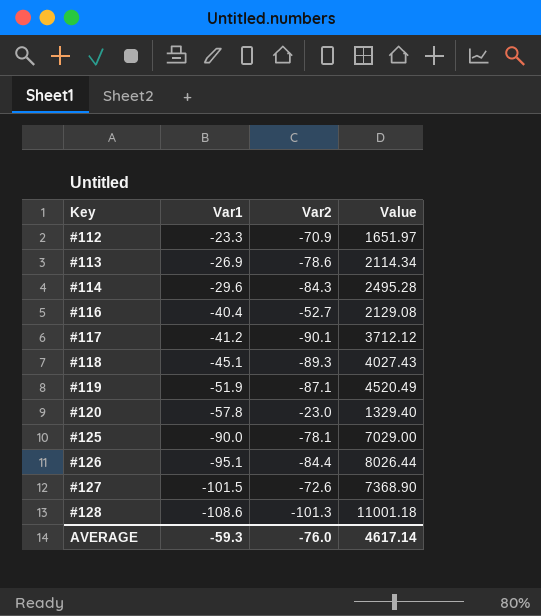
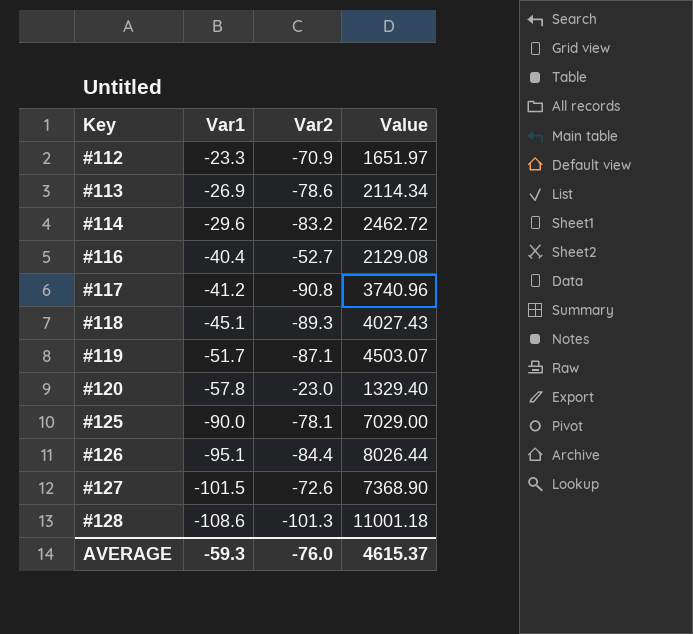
#114 | Var2: -84.3 -> -83.2
#114 | Value: 2495.28 -> 2462.72
#117 | Var2: -90.1 -> -90.8
#117 | Value: 3712.12 -> 3740.96
#119 | Var1: -51.9 -> -51.7
#119 | Value: 4520.49 -> 4503.07
AVERAGE | Value: 4617.14 -> 4615.37

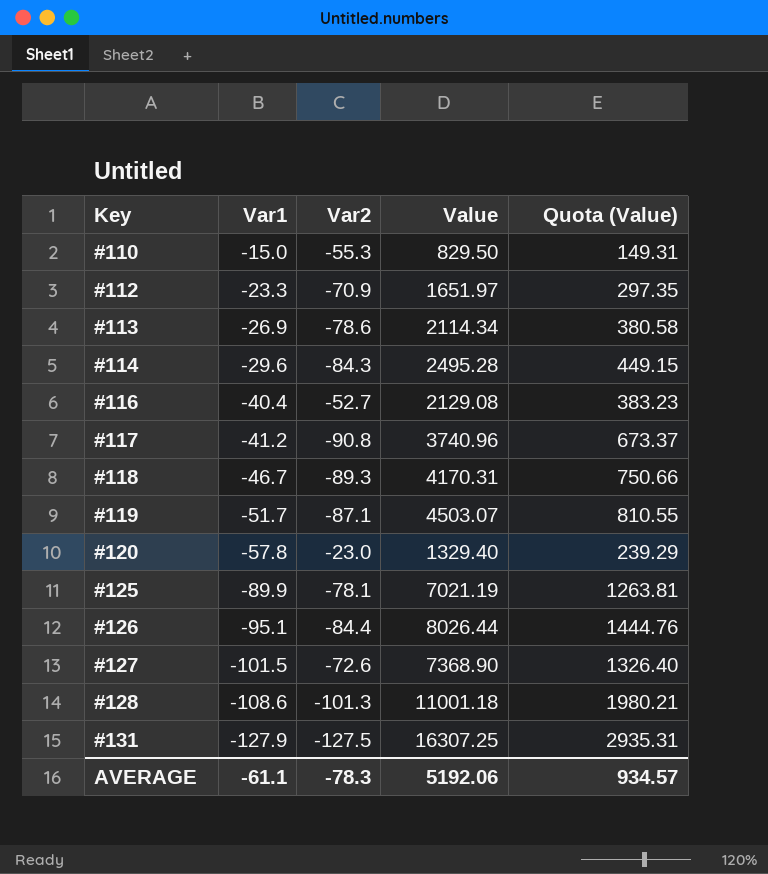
column Quota (Value) | formula: none -> [Value] * 0.18
row #110: none -> -15.0 | -55.3 | 829.50 | 149.31
#114 | Var2: -83.2 -> -84.3
#114 | Value: 2462.72 -> 2495.28
#118 | Var1: -45.1 -> -46.7
#118 | Value: 4027.43 -> 4170.31
#125 | Var1: -90.0 -> -89.9
#125 | Value: 7029.00 -> 7021.19
row #131: none -> -127.9 | -127.5 | 16307.25 | 2935.31
AVERAGE | Var1: -59.3 -> -61.1
AVERAGE | Var2: -76.0 -> -78.3
AVERAGE | Value: 4615.37 -> 5192.06

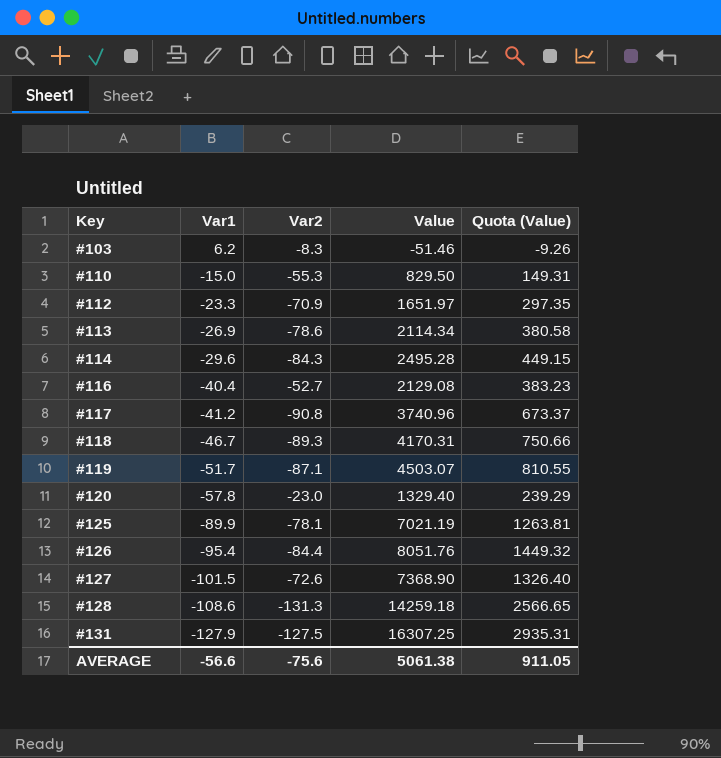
row #103: none -> 6.2 | -8.3 | -51.46 | -9.26
#126 | Var1: -95.1 -> -95.4
#126 | Value: 8026.44 -> 8051.76
#126 | Quota (Value): 1444.76 -> 1449.32
#128 | Var2: -101.3 -> -131.3
#128 | Value: 11001.18 -> 14259.18
#128 | Quota (Value): 1980.21 -> 2566.65
AVERAGE | Var1: -61.1 -> -56.6
AVERAGE | Var2: -78.3 -> -75.6
AVERAGE | Value: 5192.06 -> 5061.38
AVERAGE | Quota (Value): 934.57 -> 911.05

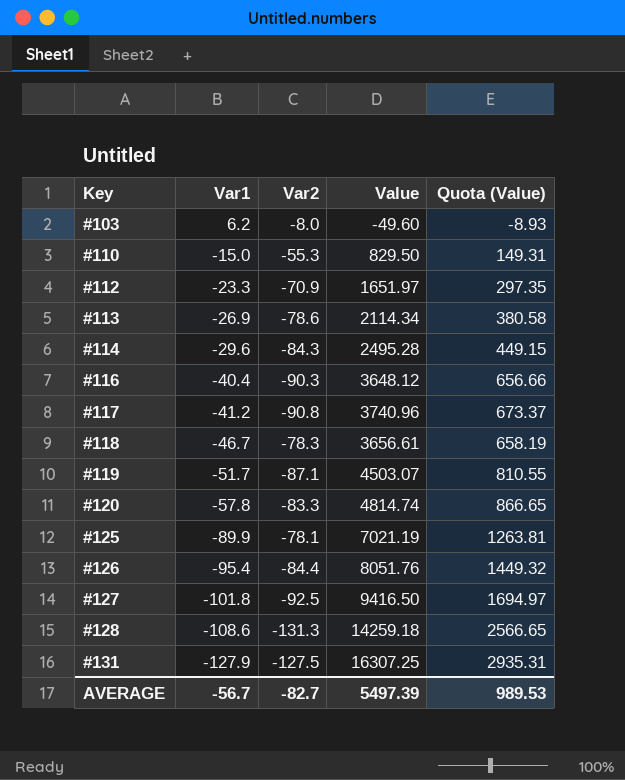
#103 | Var2: -8.3 -> -8.0
#103 | Value: -51.46 -> -49.60
#103 | Quota (Value): -9.26 -> -8.93
#116 | Var2: -52.7 -> -90.3
#116 | Value: 2129.08 -> 3648.12
#116 | Quota (Value): 383.23 -> 656.66
#118 | Var2: -89.3 -> -78.3
#118 | Value: 4170.31 -> 3656.61
#118 | Quota (Value): 750.66 -> 658.19
#120 | Var2: -23.0 -> -83.3
#120 | Value: 1329.40 -> 4814.74
#120 | Quota (Value): 239.29 -> 866.65
#127 | Var1: -101.5 -> -101.8
#127 | Var2: -72.6 -> -92.5
#127 | Value: 7368.90 -> 9416.50
#127 | Quota (Value): 1326.40 -> 1694.97
AVERAGE | Var1: -56.6 -> -56.7
AVERAGE | Var2: -75.6 -> -82.7
AVERAGE | Value: 5061.38 -> 5497.39
AVERAGE | Quota (Value): 911.05 -> 989.53

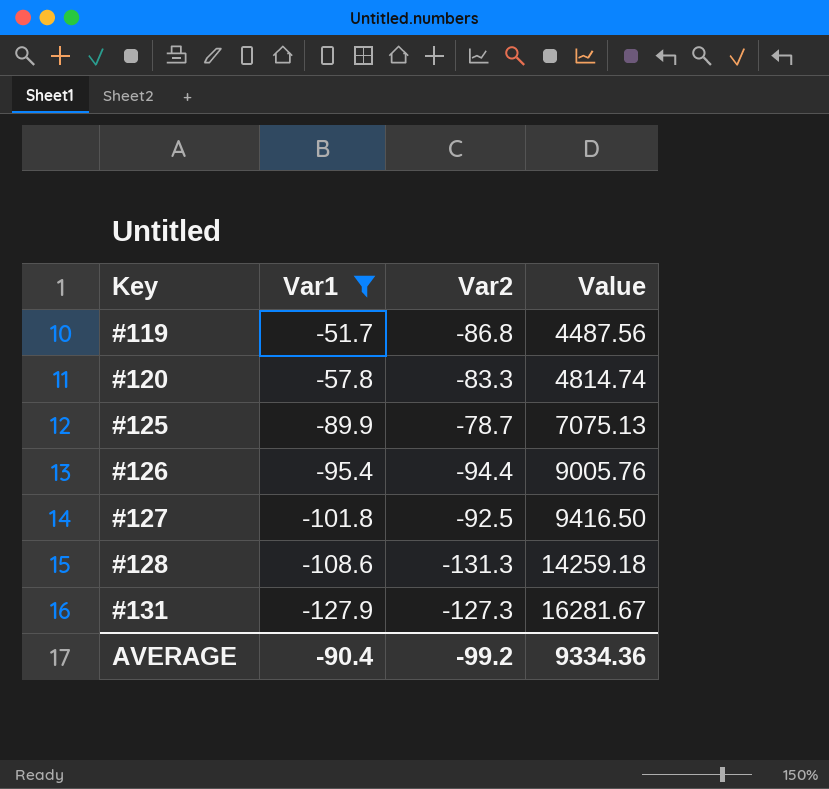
filter: none -> Var1 <= -51.7
column Quota (Value) | formula: [Value] * 0.18 -> none
#119 | Var2: -87.1 -> -86.8
#119 | Value: 4503.07 -> 4487.56
#125 | Var2: -78.1 -> -78.7
#125 | Value: 7021.19 -> 7075.13
#126 | Var2: -84.4 -> -94.4
#126 | Value: 8051.76 -> 9005.76
#131 | Var2: -127.5 -> -127.3
#131 | Value: 16307.25 -> 16281.67
AVERAGE | Var1: -56.7 -> -90.4
AVERAGE | Var2: -82.7 -> -99.2
AVERAGE | Value: 5497.39 -> 9334.36

